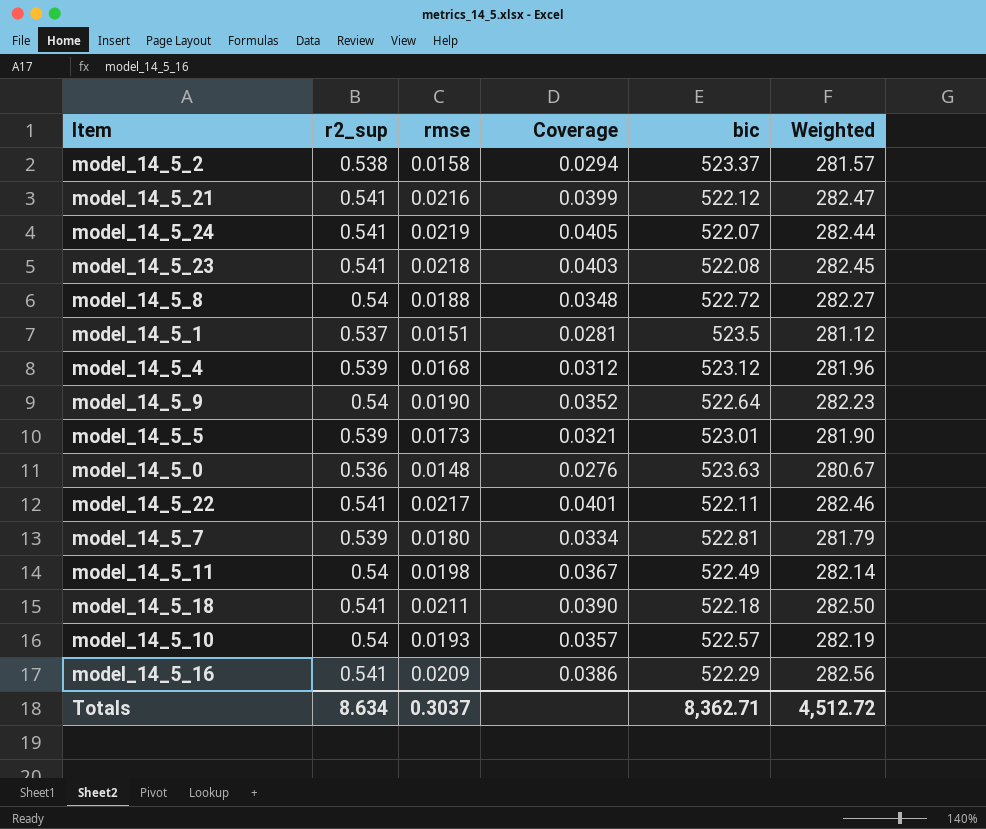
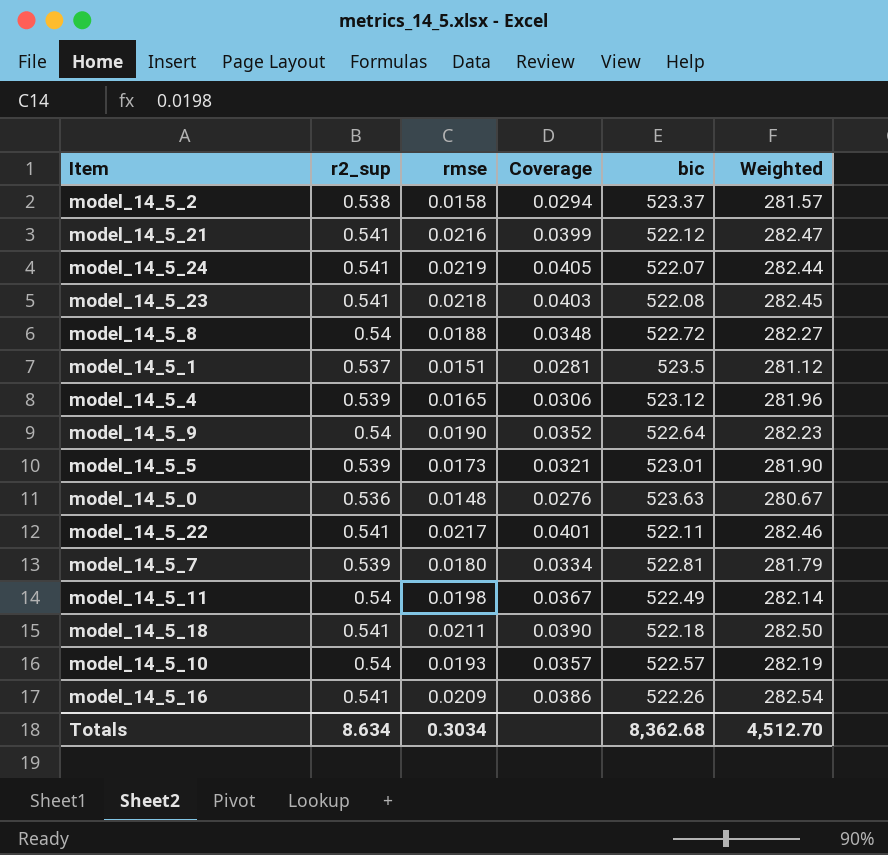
model_14_5_4 | rmse: 0.0168 -> 0.0165
model_14_5_4 | Coverage: 0.0312 -> 0.0306
model_14_5_16 | bic: 522.29 -> 522.26
model_14_5_16 | Weighted: 282.56 -> 282.54
Totals | rmse: 0.3037 -> 0.3034
Totals | bic: 8,362.71 -> 8,362.68
Totals | Weighted: 4,512.72 -> 4,512.70

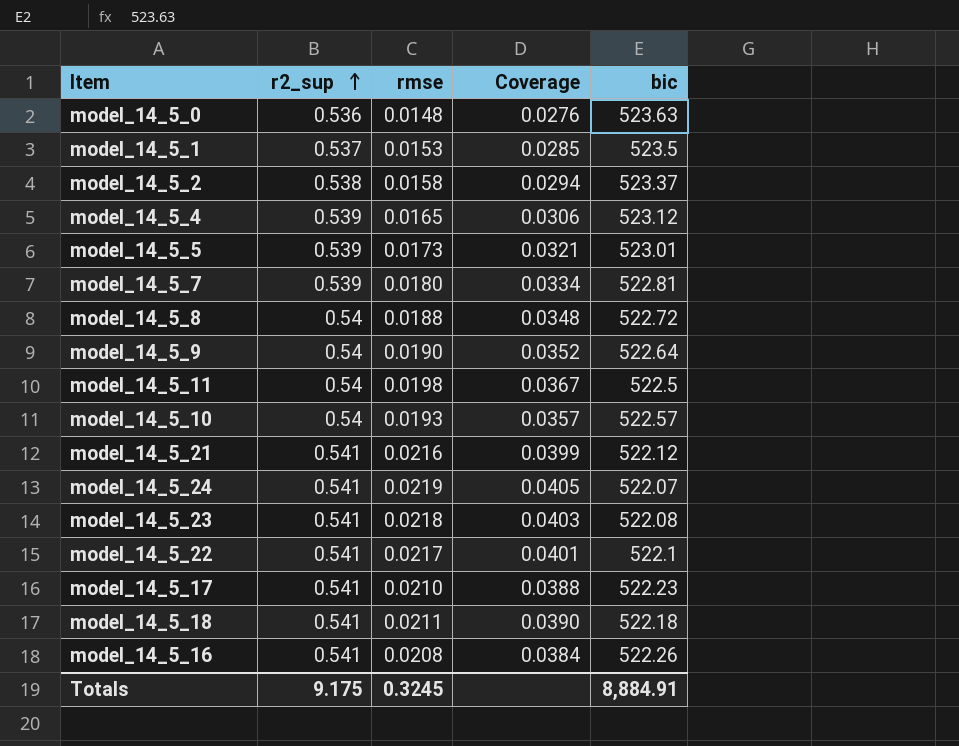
row order: none -> r2_sup ascending
column Weighted | formula: [r2_sup] * [bic] -> none
model_14_5_1 | rmse: 0.0151 -> 0.0153
model_14_5_1 | Coverage: 0.0281 -> 0.0285
model_14_5_11 | bic: 522.49 -> 522.5
model_14_5_22 | bic: 522.11 -> 522.1
row model_14_5_17: none -> 0.541 | 0.0210 | 0.0388 | 522.23
model_14_5_16 | rmse: 0.0209 -> 0.0208
model_14_5_16 | Coverage: 0.0386 -> 0.0384
Totals | r2_sup: 8.634 -> 9.175
Totals | rmse: 0.3034 -> 0.3245
Totals | bic: 8,362.68 -> 8,884.91

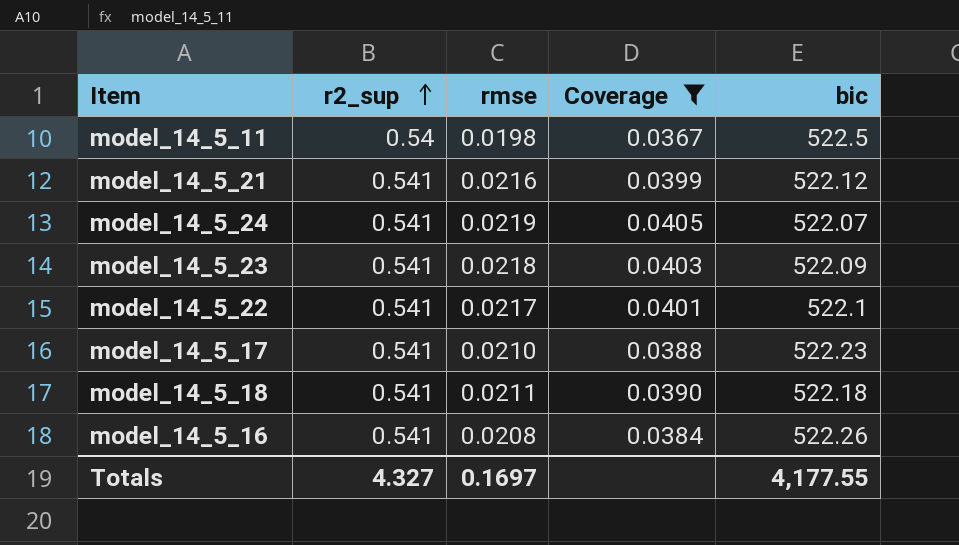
filter: none -> Coverage >= 0.0367
model_14_5_23 | bic: 522.08 -> 522.09
Totals | r2_sup: 9.175 -> 4.327
Totals | rmse: 0.3245 -> 0.1697
Totals | bic: 8,884.91 -> 4,177.55

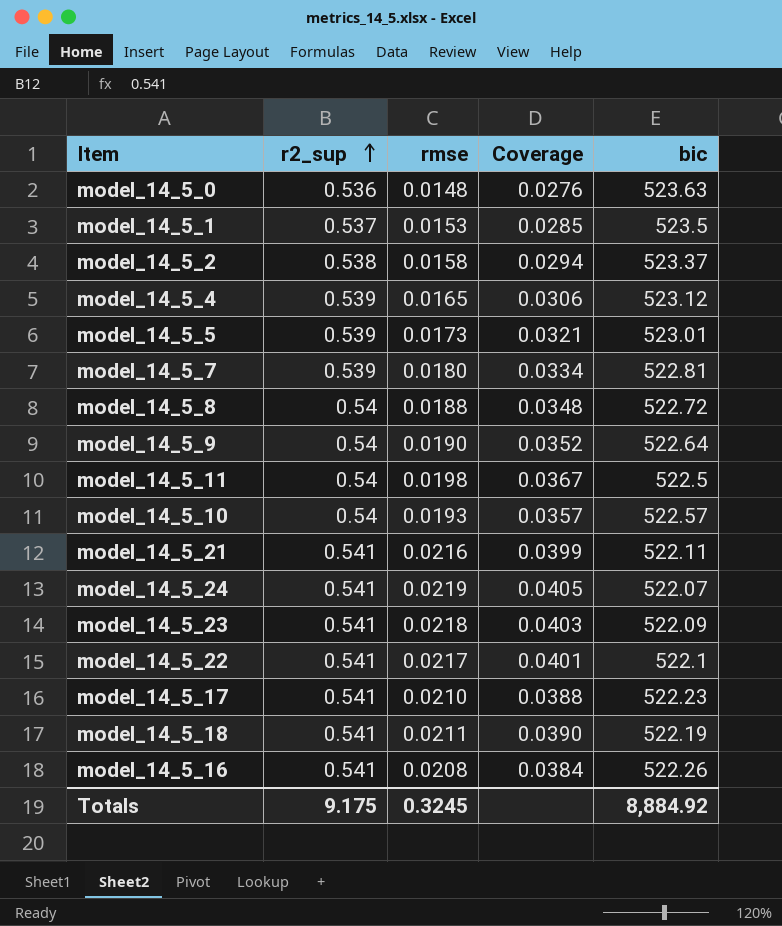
filter: Coverage >= 0.0367 -> none
model_14_5_21 | bic: 522.12 -> 522.11
model_14_5_18 | bic: 522.18 -> 522.19
Totals | r2_sup: 4.327 -> 9.175
Totals | rmse: 0.1697 -> 0.3245
Totals | bic: 4,177.55 -> 8,884.92

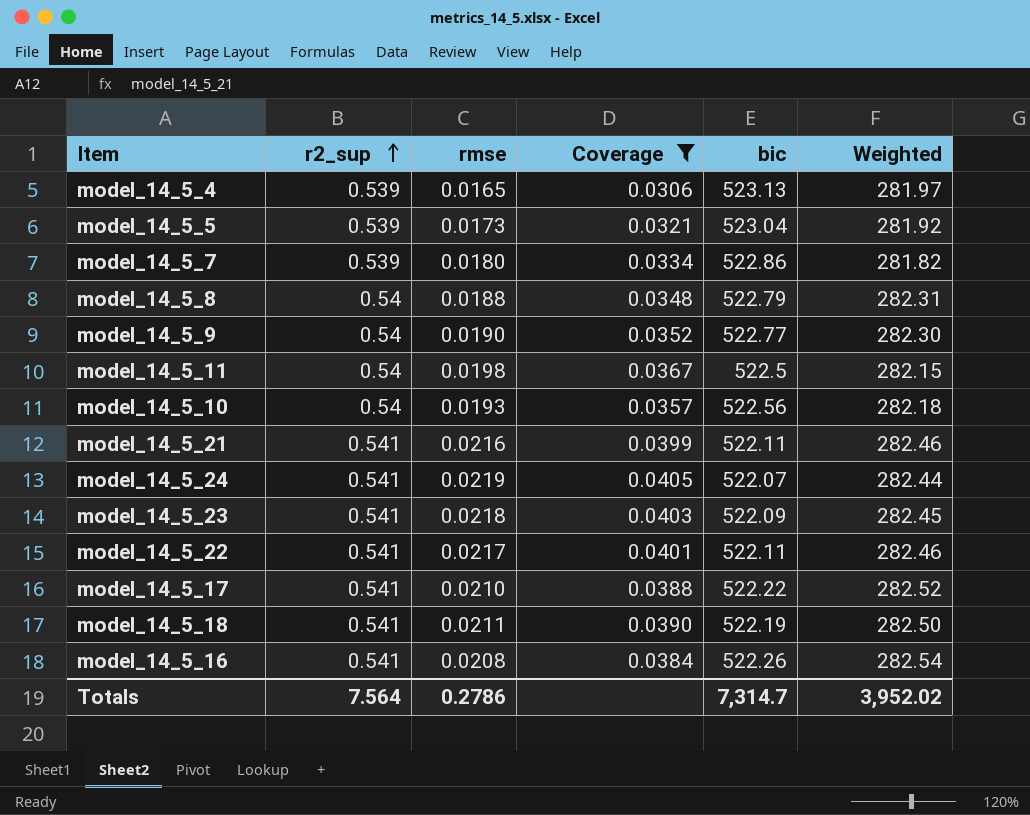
filter: none -> Coverage >= 0.0306
column Weighted | formula: none -> [r2_sup] * [bic]
model_14_5_4 | bic: 523.12 -> 523.13
model_14_5_5 | bic: 523.01 -> 523.04
model_14_5_7 | bic: 522.81 -> 522.86
model_14_5_8 | bic: 522.72 -> 522.79
model_14_5_9 | bic: 522.64 -> 522.77
model_14_5_10 | bic: 522.57 -> 522.56
model_14_5_22 | bic: 522.1 -> 522.11
model_14_5_17 | bic: 522.23 -> 522.22
Totals | r2_sup: 9.175 -> 7.564
Totals | rmse: 0.3245 -> 0.2786
Totals | bic: 8,884.92 -> 7,314.7

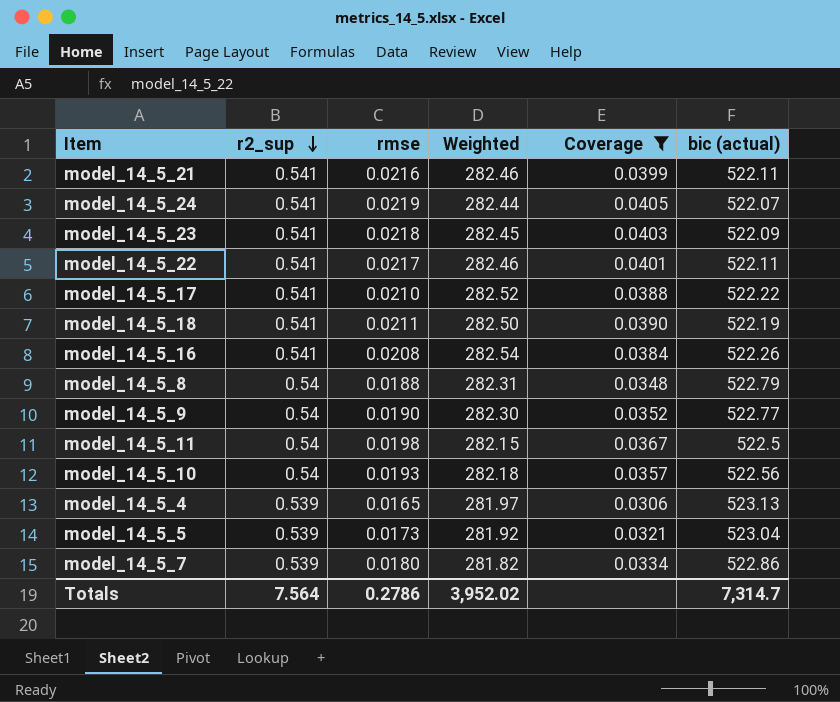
row order: r2_sup ascending -> r2_sup descending
column Weighted | position: 6 -> 4
column name: bic -> bic (actual)

